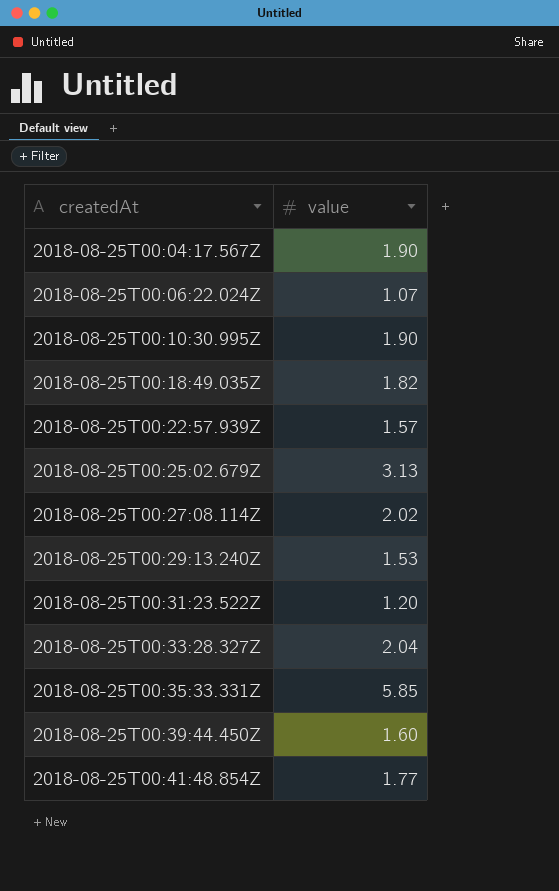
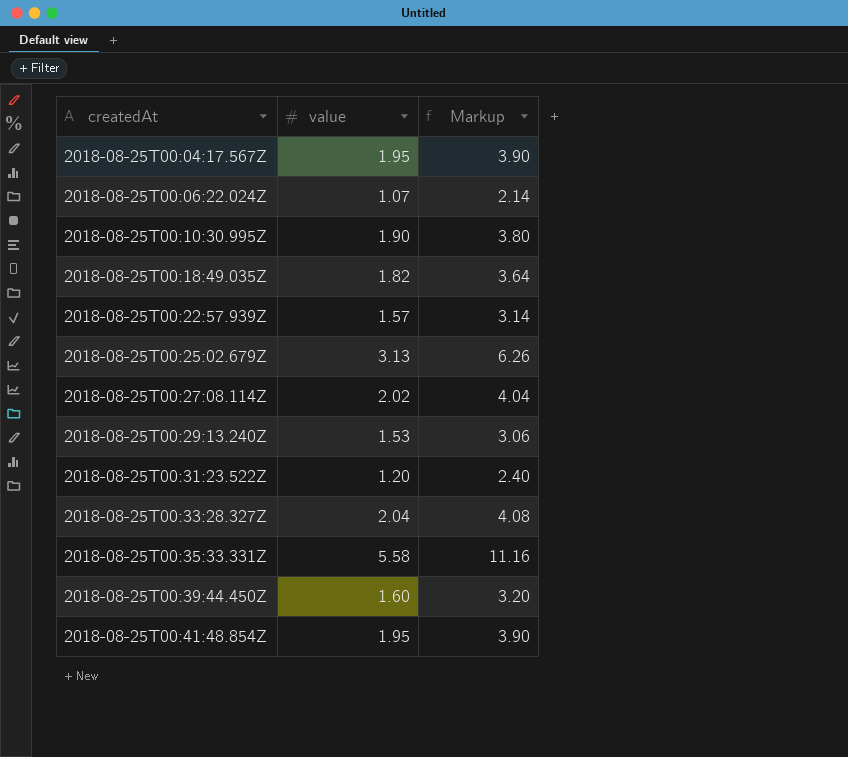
column Markup | formula: none -> [value] * 2
2018-08-25T00:04:17.567Z | value: 1.90 -> 1.95
2018-08-25T00:35:33.331Z | value: 5.85 -> 5.58
2018-08-25T00:41:48.854Z | value: 1.77 -> 1.95

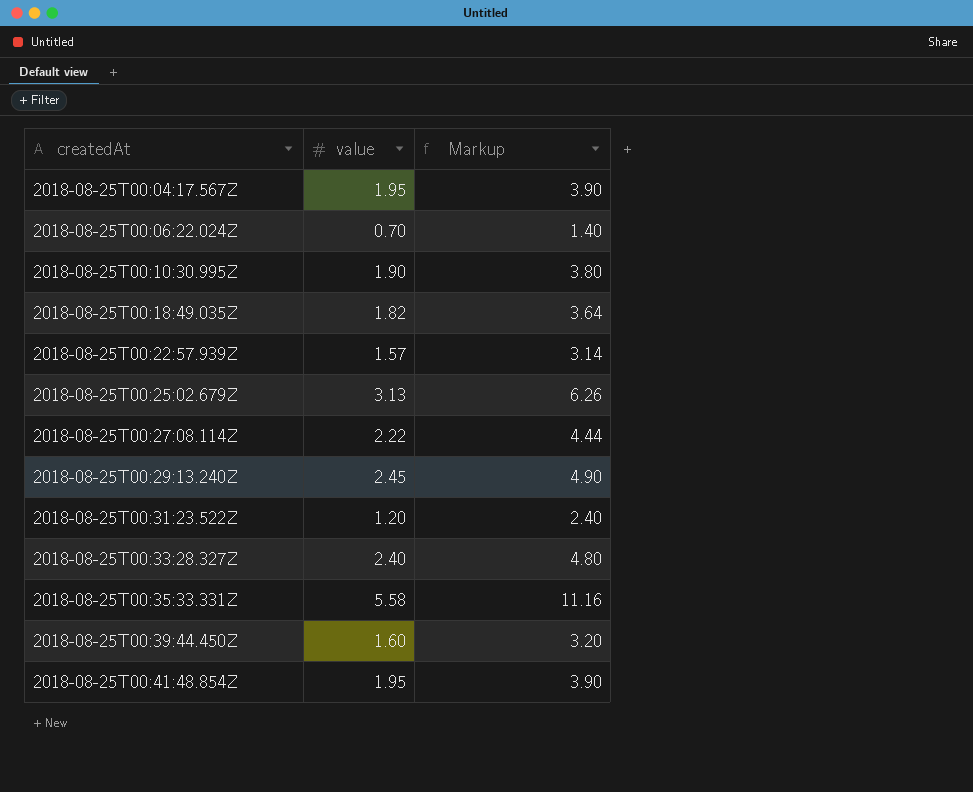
2018-08-25T00:06:22.024Z | value: 1.07 -> 0.70
2018-08-25T00:06:22.024Z | Markup: 2.14 -> 1.40
2018-08-25T00:27:08.114Z | value: 2.02 -> 2.22
2018-08-25T00:27:08.114Z | Markup: 4.04 -> 4.44
2018-08-25T00:29:13.240Z | value: 1.53 -> 2.45
2018-08-25T00:29:13.240Z | Markup: 3.06 -> 4.90
2018-08-25T00:33:28.327Z | value: 2.04 -> 2.40
2018-08-25T00:33:28.327Z | Markup: 4.08 -> 4.80

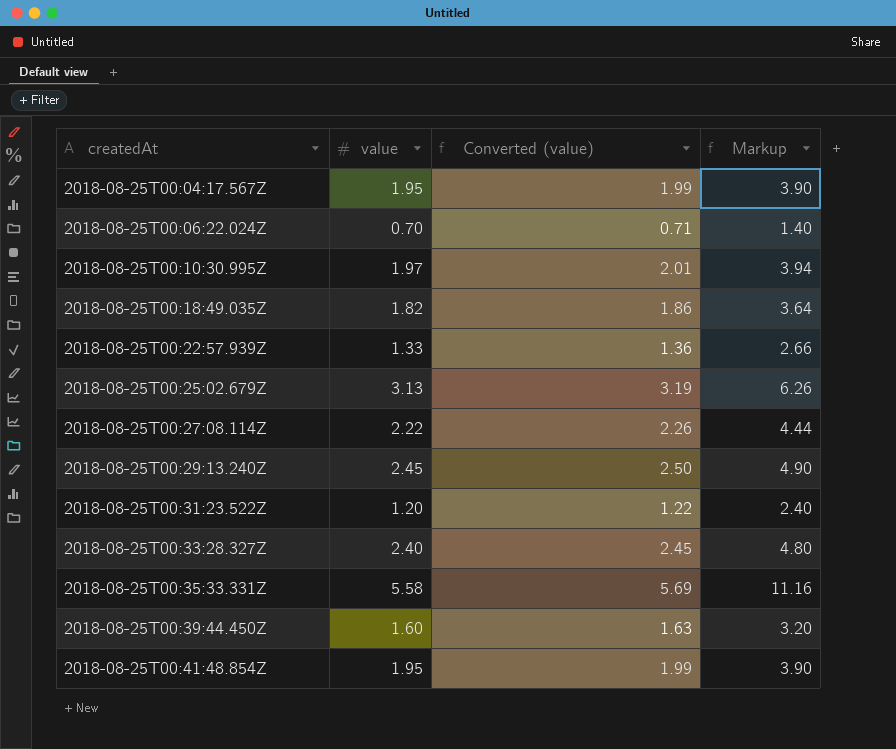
column Converted (value) | formula: none -> [value] * 1.02
2018-08-25T00:10:30.995Z | value: 1.90 -> 1.97
2018-08-25T00:10:30.995Z | Markup: 3.80 -> 3.94
2018-08-25T00:22:57.939Z | value: 1.57 -> 1.33
2018-08-25T00:22:57.939Z | Markup: 3.14 -> 2.66

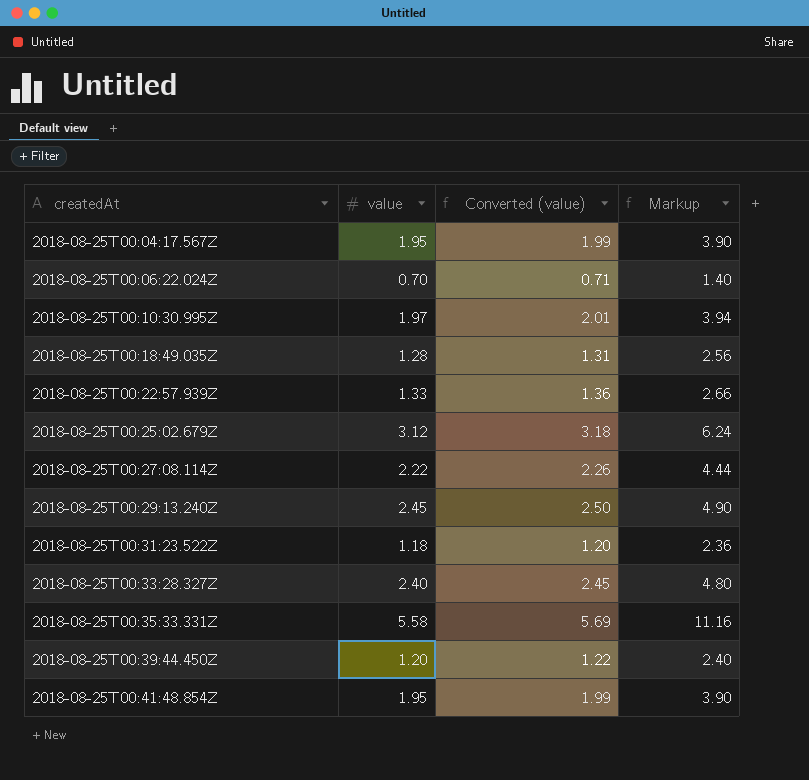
2018-08-25T00:18:49.035Z | value: 1.82 -> 1.28
2018-08-25T00:18:49.035Z | Converted (value): 1.86 -> 1.31
2018-08-25T00:18:49.035Z | Markup: 3.64 -> 2.56
2018-08-25T00:25:02.679Z | value: 3.13 -> 3.12
2018-08-25T00:25:02.679Z | Converted (value): 3.19 -> 3.18
2018-08-25T00:25:02.679Z | Markup: 6.26 -> 6.24
2018-08-25T00:31:23.522Z | value: 1.20 -> 1.18
2018-08-25T00:31:23.522Z | Converted (value): 1.22 -> 1.20
2018-08-25T00:31:23.522Z | Markup: 2.40 -> 2.36
2018-08-25T00:39:44.450Z | value: 1.60 -> 1.20
2018-08-25T00:39:44.450Z | Converted (value): 1.63 -> 1.22
2018-08-25T00:39:44.450Z | Markup: 3.20 -> 2.40

